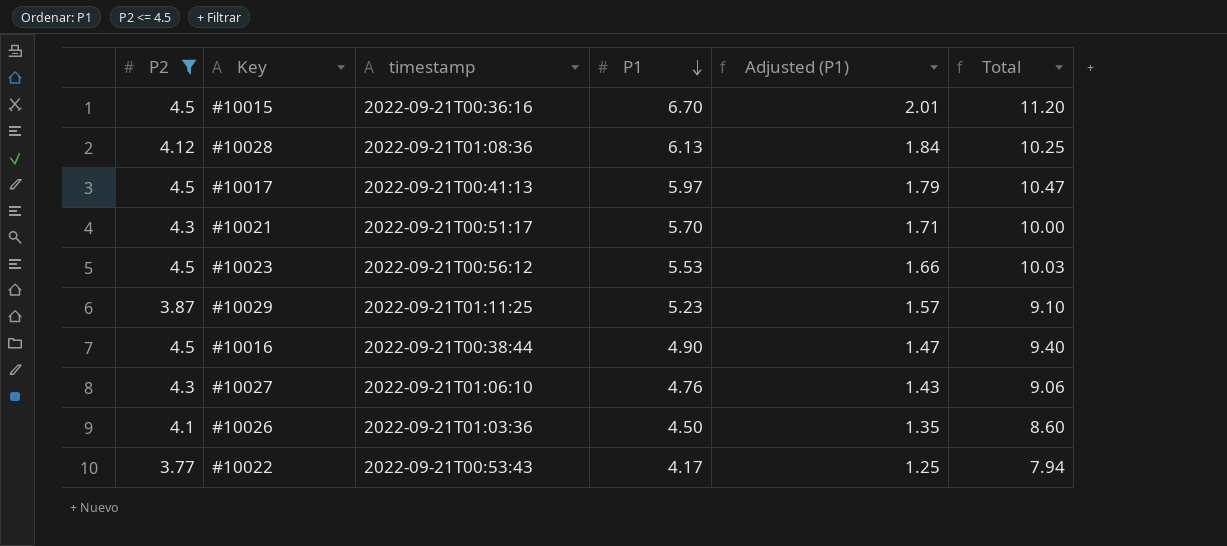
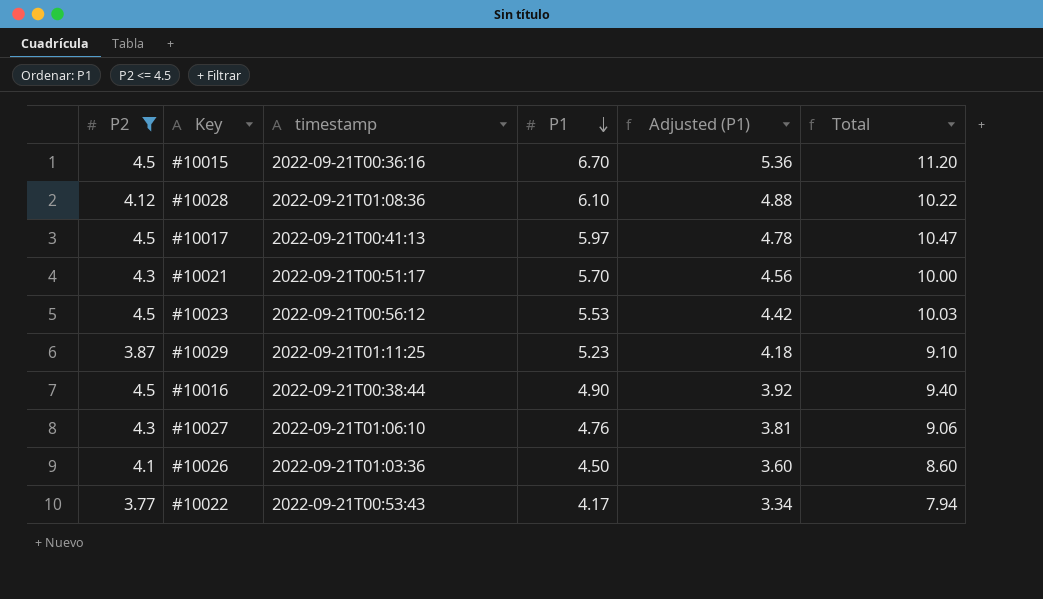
column Adjusted (P1) | formula: [P1] * 0.3 -> [P1] * 0.8
#10028 | P1: 6.13 -> 6.10
#10028 | Total: 10.25 -> 10.22

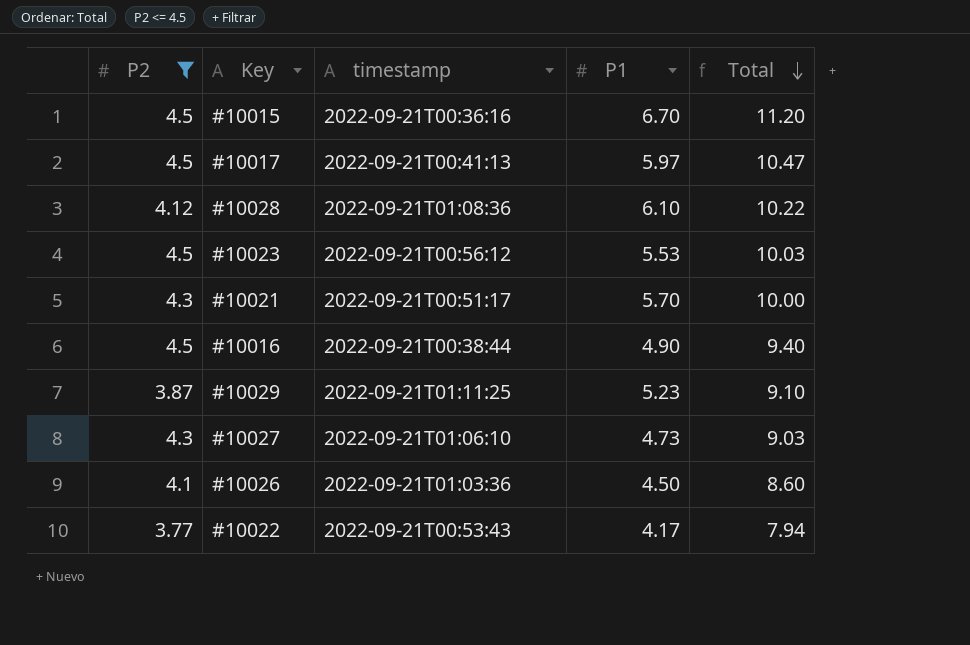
row order: P1 descending -> Total descending
column Adjusted (P1) | formula: [P1] * 0.8 -> none
#10027 | P1: 4.76 -> 4.73
#10027 | Total: 9.06 -> 9.03

